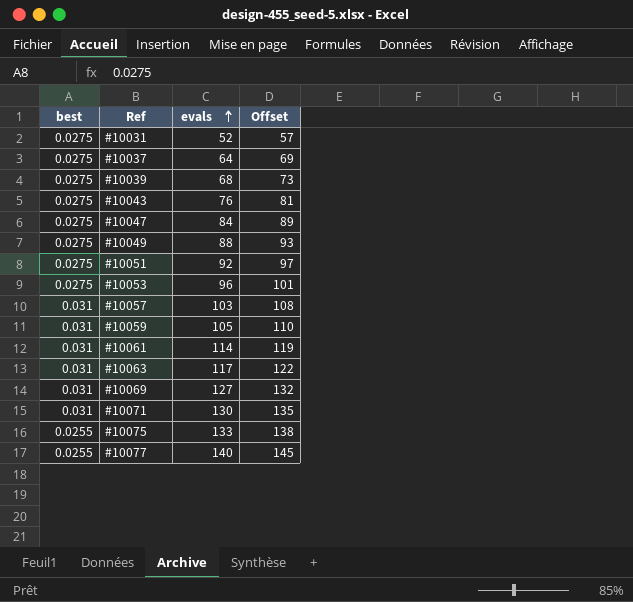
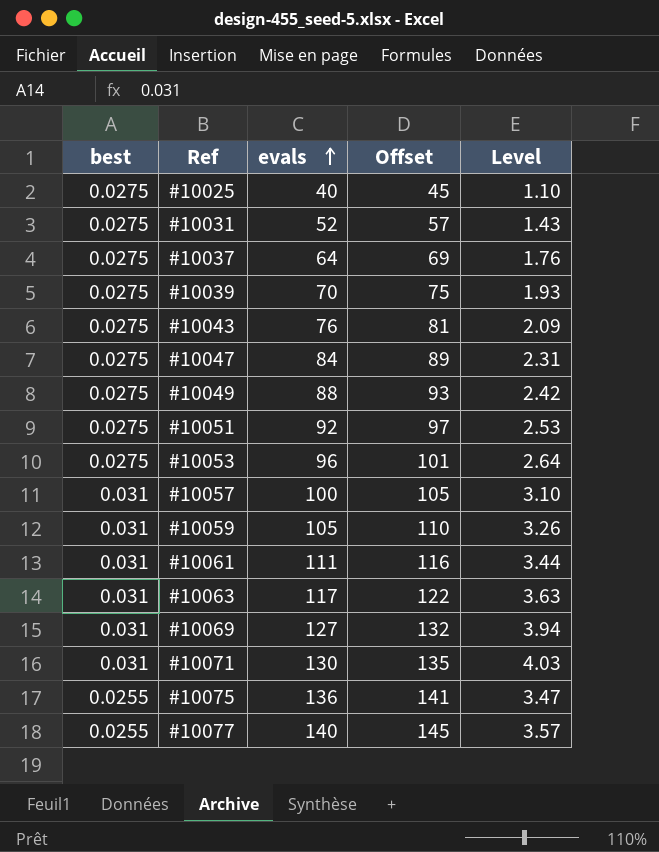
column Level | formula: none -> [best] * [evals]
row #10025: none -> 0.0275 | 40 | 45 | 1.10
#10039 | evals: 68 -> 70
#10039 | Offset: 73 -> 75
#10057 | evals: 103 -> 100
#10057 | Offset: 108 -> 105
#10061 | evals: 114 -> 111
#10061 | Offset: 119 -> 116
#10075 | evals: 133 -> 136
#10075 | Offset: 138 -> 141

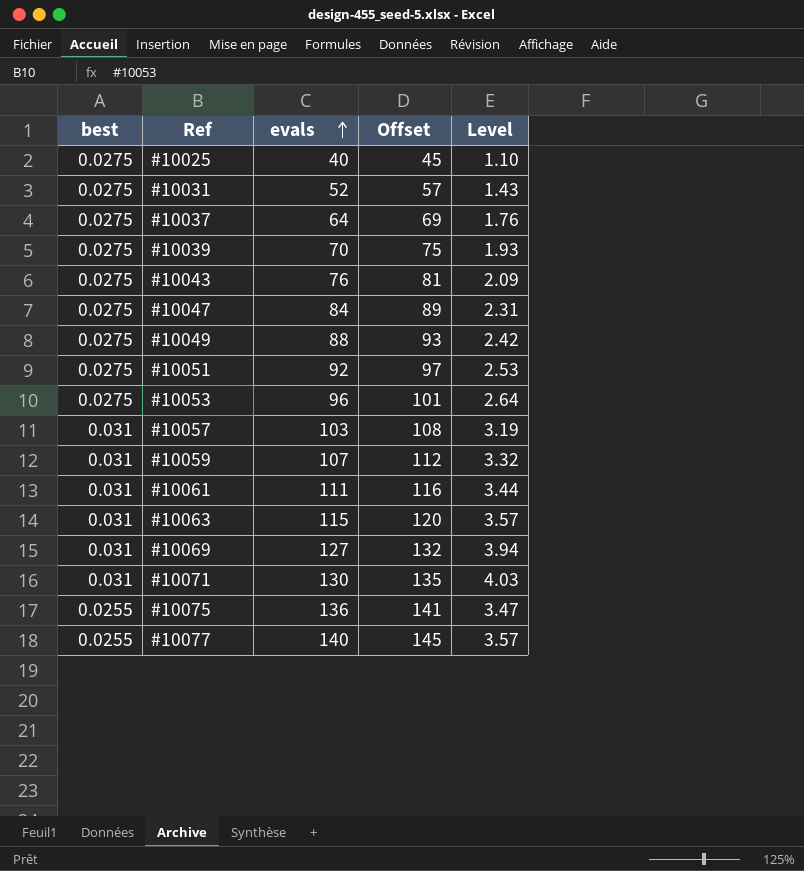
#10057 | evals: 100 -> 103
#10057 | Offset: 105 -> 108
#10057 | Level: 3.10 -> 3.19
#10059 | evals: 105 -> 107
#10059 | Offset: 110 -> 112
#10059 | Level: 3.26 -> 3.32
#10063 | evals: 117 -> 115
#10063 | Offset: 122 -> 120
#10063 | Level: 3.63 -> 3.57

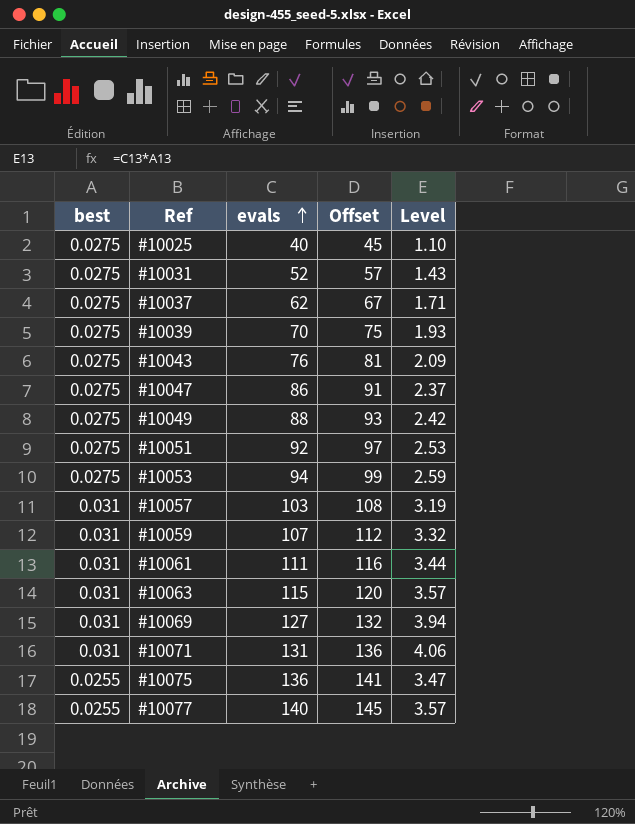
#10037 | evals: 64 -> 62
#10037 | Offset: 69 -> 67
#10037 | Level: 1.76 -> 1.71
#10047 | evals: 84 -> 86
#10047 | Offset: 89 -> 91
#10047 | Level: 2.31 -> 2.37
#10053 | evals: 96 -> 94
#10053 | Offset: 101 -> 99
#10053 | Level: 2.64 -> 2.59
#10071 | evals: 130 -> 131
#10071 | Offset: 135 -> 136
#10071 | Level: 4.03 -> 4.06

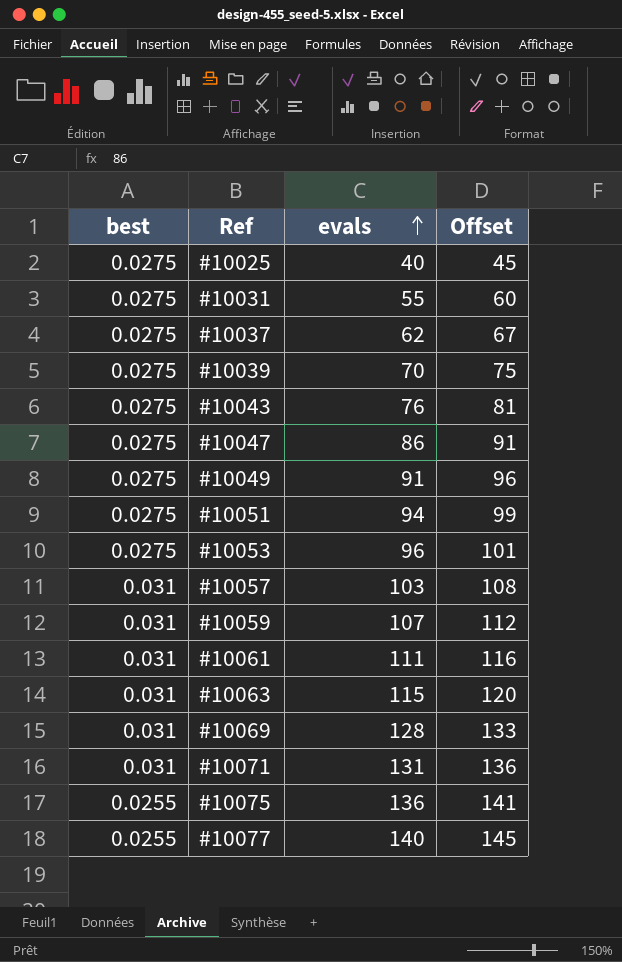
column Level | formula: [best] * [evals] -> none
#10031 | evals: 52 -> 55
#10031 | Offset: 57 -> 60
#10049 | evals: 88 -> 91
#10049 | Offset: 93 -> 96
#10051 | evals: 92 -> 94
#10051 | Offset: 97 -> 99
#10053 | evals: 94 -> 96
#10053 | Offset: 99 -> 101
#10069 | evals: 127 -> 128
#10069 | Offset: 132 -> 133

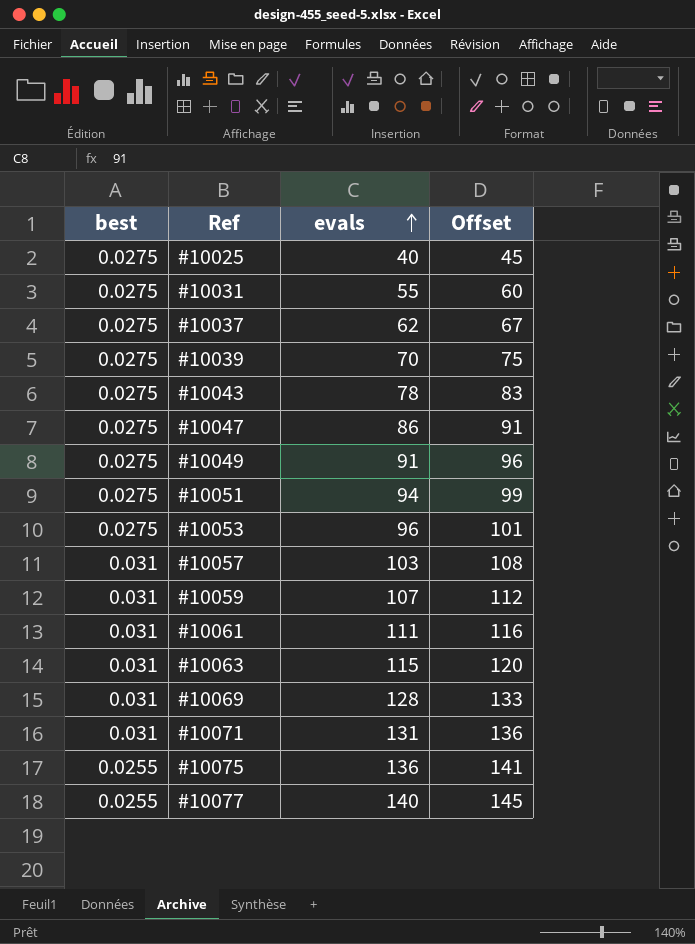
#10043 | evals: 76 -> 78
#10043 | Offset: 81 -> 83

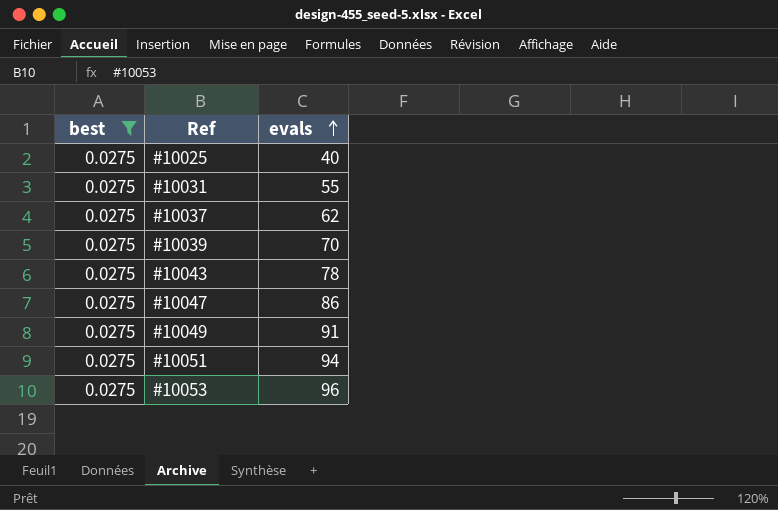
filter: none -> best = 0.0275
column Offset | formula: [evals] + 5 -> none

